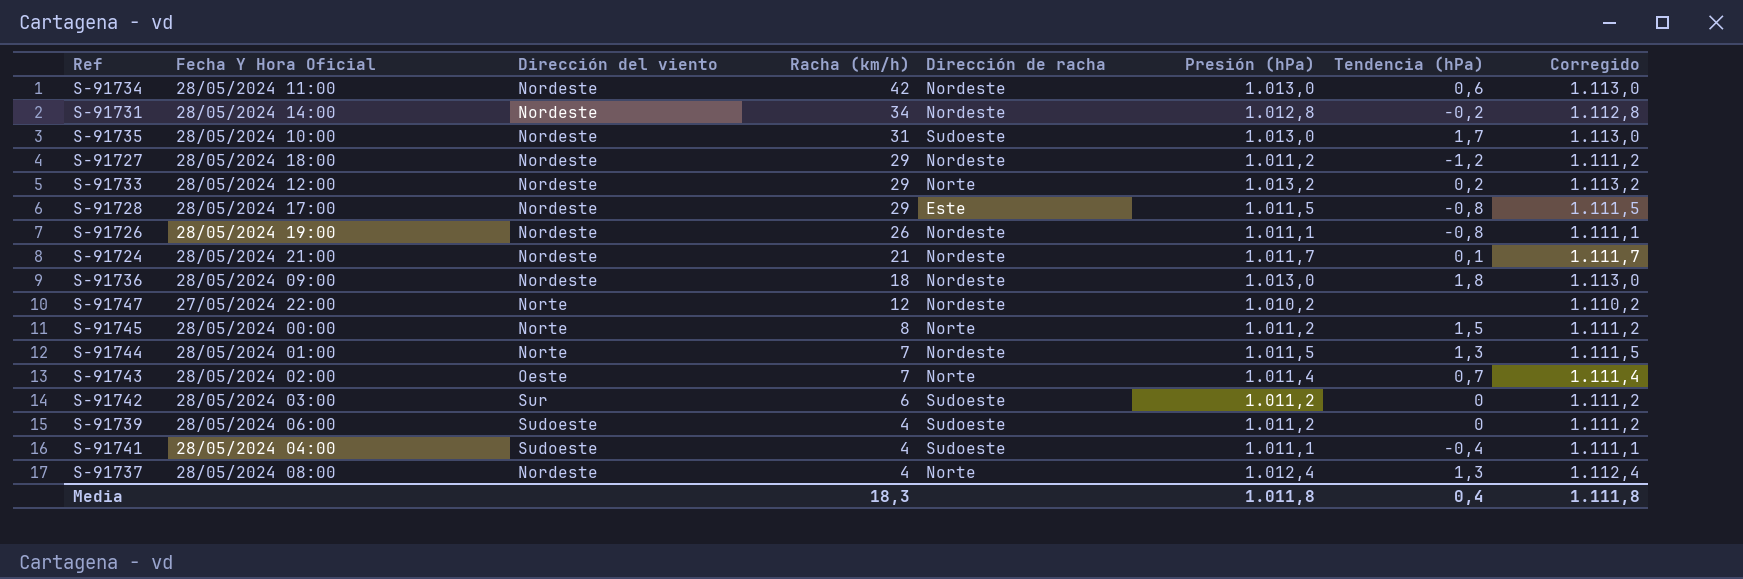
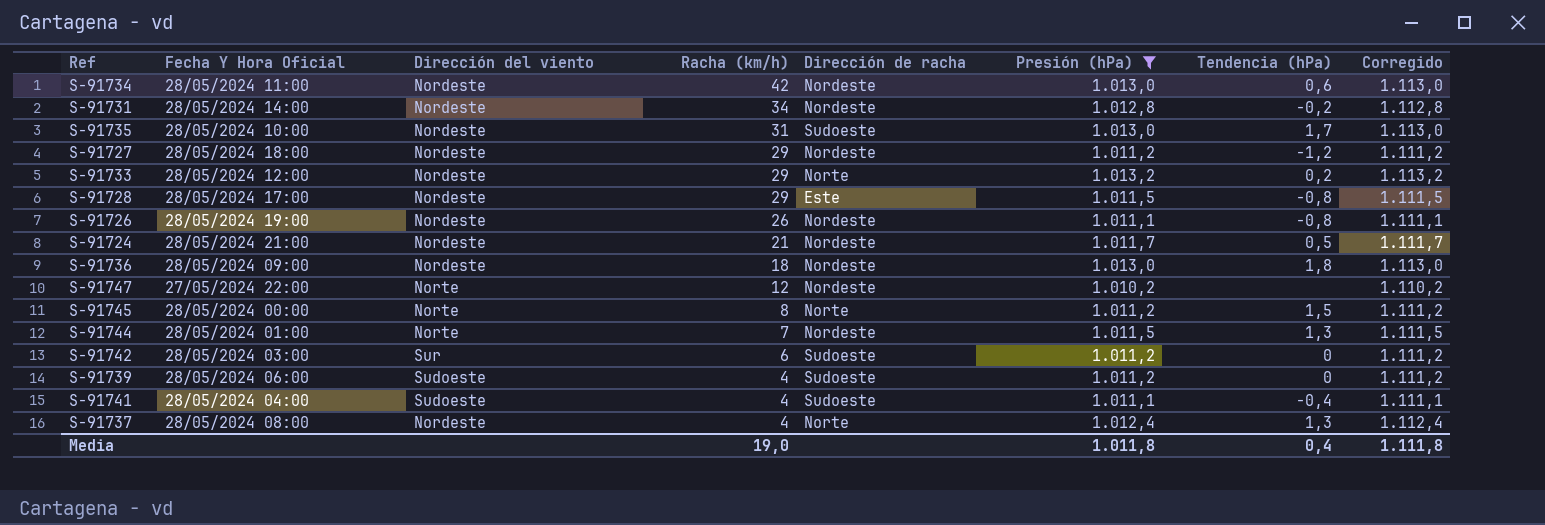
filter: none -> Presión (hPa) != 1.011,4
S-91724 | Tendencia (hPa): 0,1 -> 0,5
Media | Racha (km/h): 18,3 -> 19,0

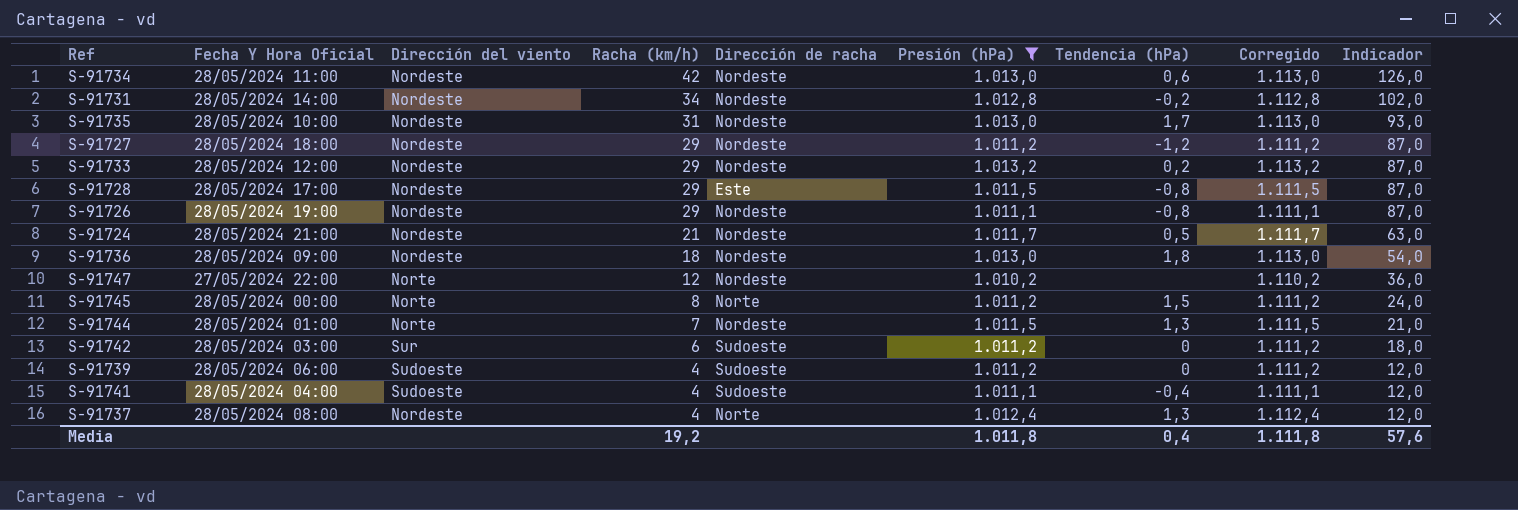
column Indicador | formula: none -> [Racha (km/h)] * 3
S-91735 | Dirección de racha: Sudoeste -> Nordeste
S-91733 | Dirección de racha: Norte -> Nordeste
S-91726 | Racha (km/h): 26 -> 29
Media | Racha (km/h): 19,0 -> 19,2

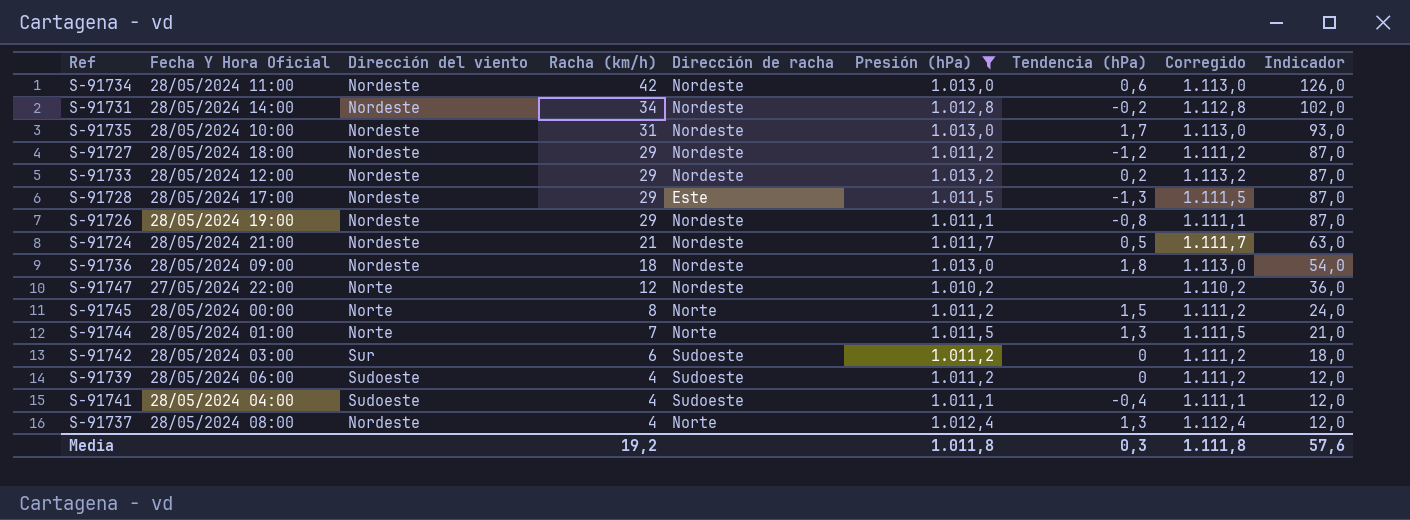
S-91728 | Tendencia (hPa): -0,8 -> -1,3
S-91744 | Dirección de racha: Nordeste -> Norte
Media | Tendencia (hPa): 0,4 -> 0,3

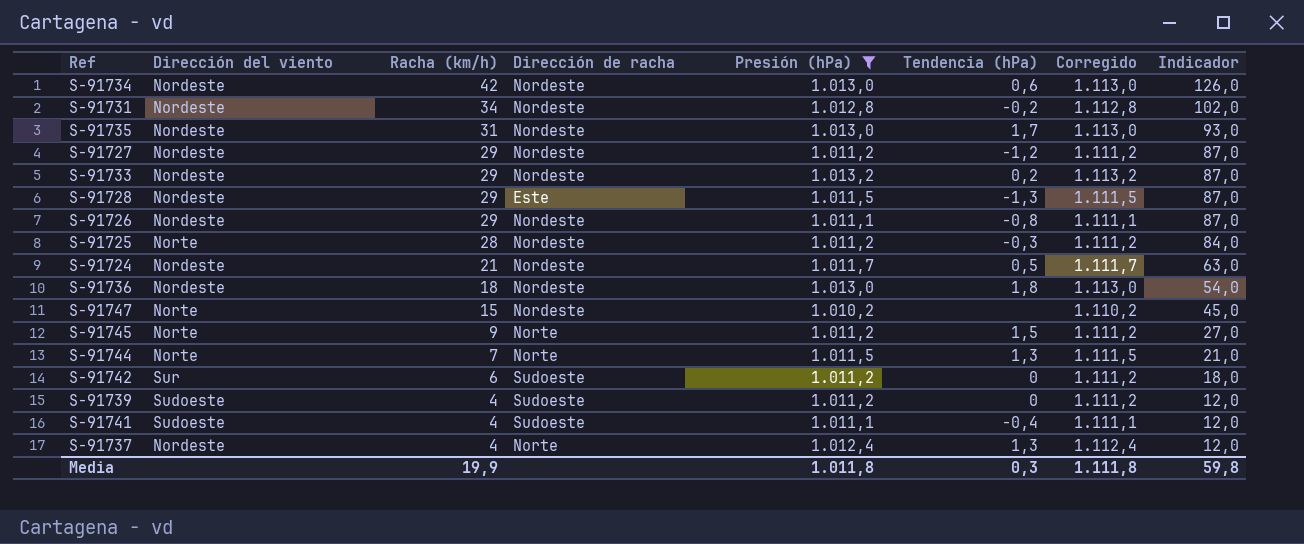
column Fecha Y Hora Oficial | position: 2 -> none
row S-91725: none -> Norte | 28 | Nordeste | 1.011,2 | -0,3 | 1.111,2 | 84,0
S-91747 | Racha (km/h): 12 -> 15
S-91747 | Indicador: 36,0 -> 45,0
S-91745 | Racha (km/h): 8 -> 9
S-91745 | Indicador: 24,0 -> 27,0
Media | Racha (km/h): 19,2 -> 19,9
Media | Indicador: 57,6 -> 59,8

